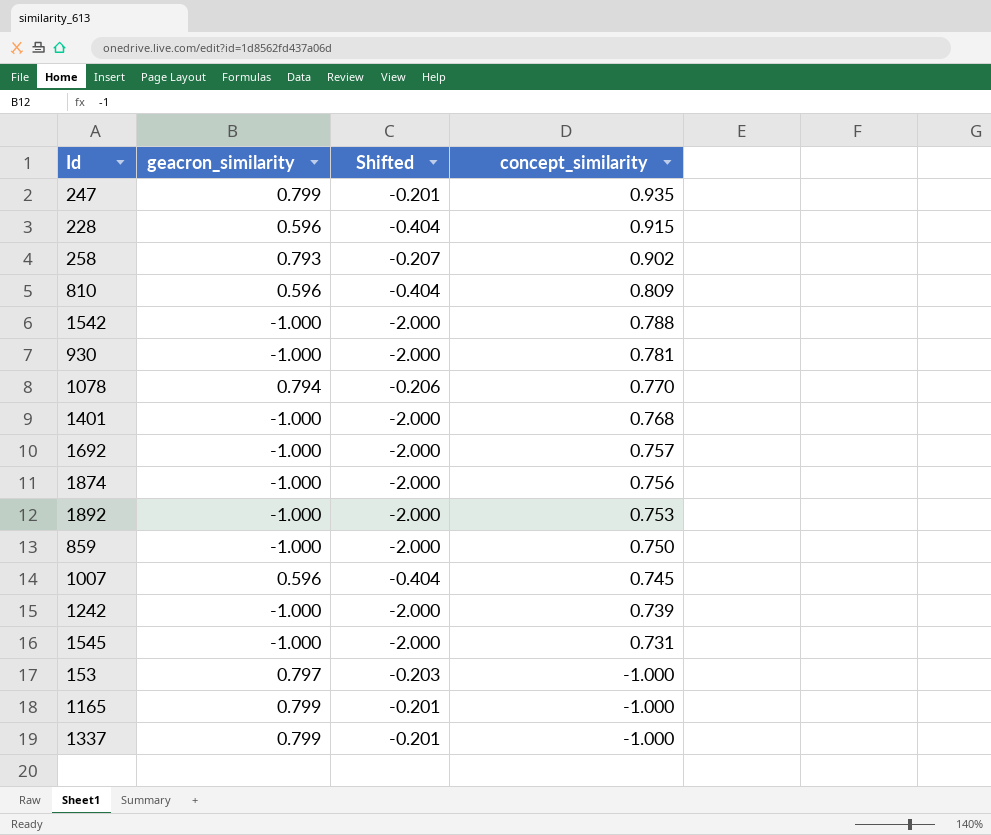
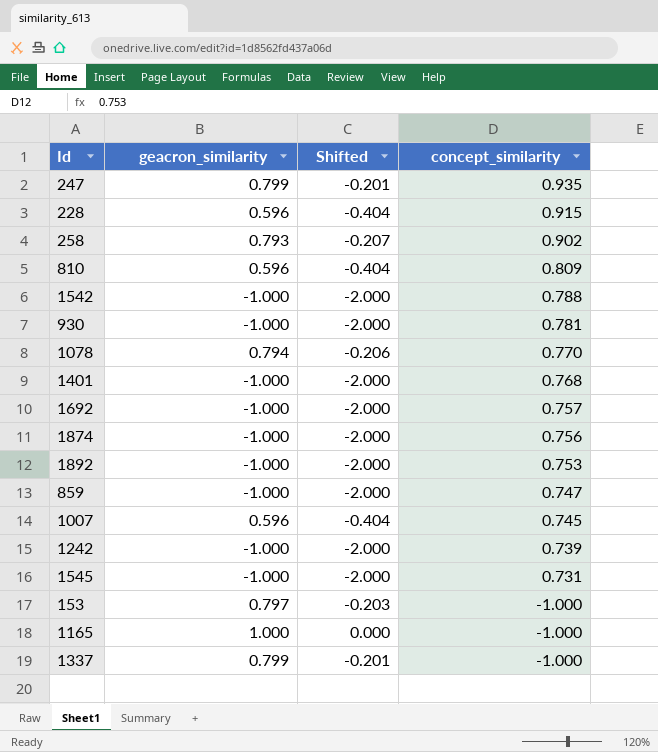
859 | concept_similarity: 0.750 -> 0.747
1165 | geacron_similarity: 0.799 -> 1.000
1165 | Shifted: -0.201 -> 0.000

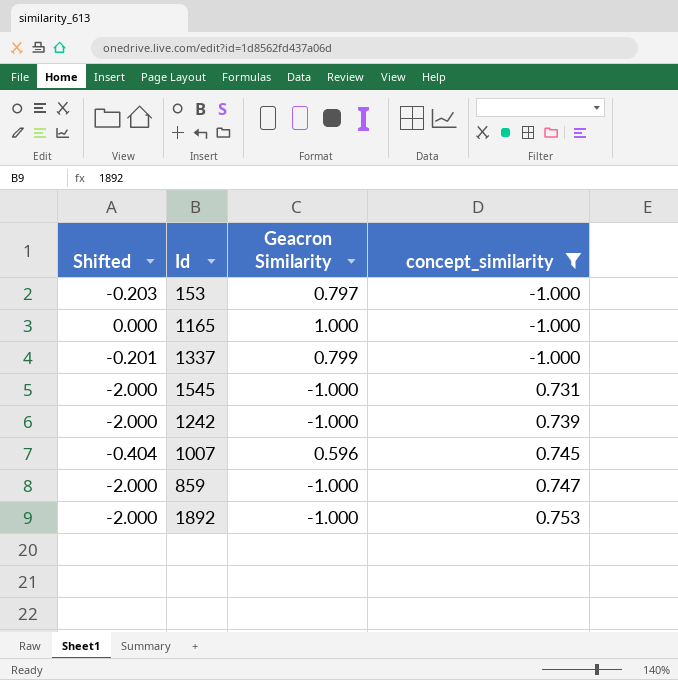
filter: none -> concept_similarity <= 0.753
row order: concept_similarity descending -> concept_similarity ascending
column Shifted | position: 3 -> 1
column name: geacron_similarity -> Geacron Similarity

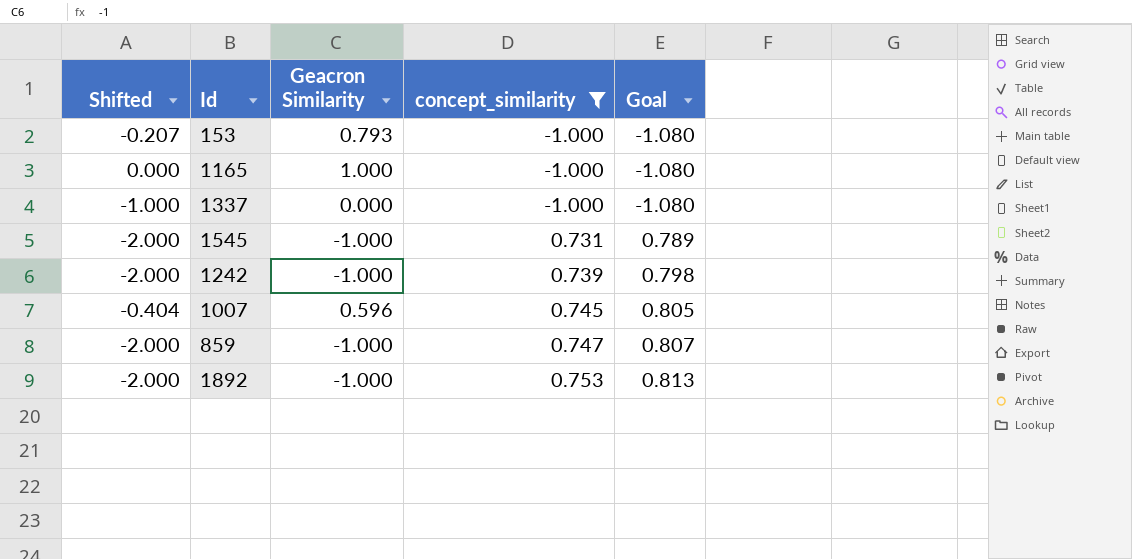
column Goal | formula: none -> [concept_similarity] * 1.08
153 | Shifted: -0.203 -> -0.207
153 | Geacron Similarity: 0.797 -> 0.793
1337 | Shifted: -0.201 -> -1.000
1337 | Geacron Similarity: 0.799 -> 0.000

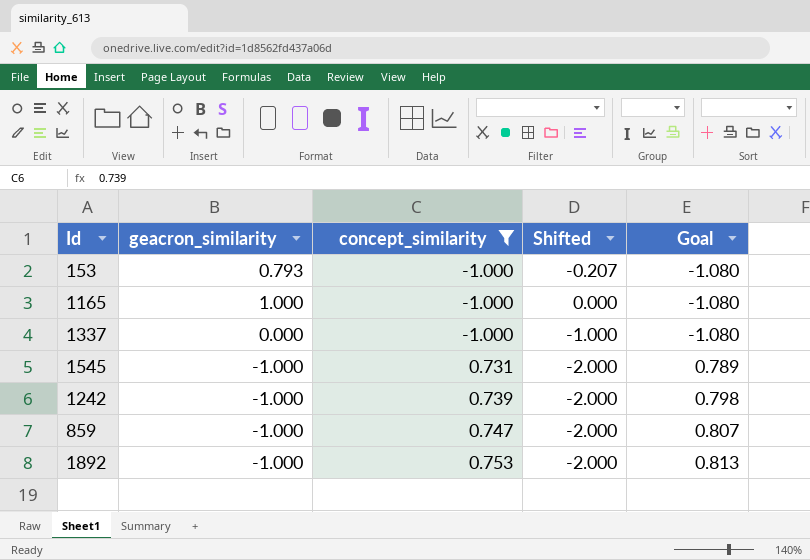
column name: Geacron Similarity -> geacron_similarity
column Shifted | position: 1 -> 4
row 1007: -0.404 | 0.596 | 0.745 | 0.805 -> none

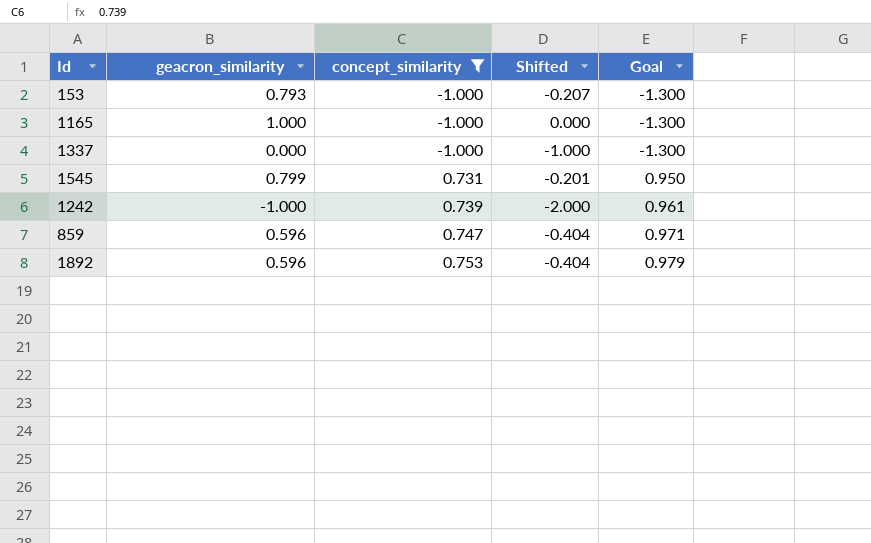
column Goal | formula: [concept_similarity] * 1.08 -> [concept_similarity] * 1.3
1545 | geacron_similarity: -1.000 -> 0.799
1545 | Shifted: -2.000 -> -0.201
859 | geacron_similarity: -1.000 -> 0.596
859 | Shifted: -2.000 -> -0.404
1892 | geacron_similarity: -1.000 -> 0.596
1892 | Shifted: -2.000 -> -0.404

